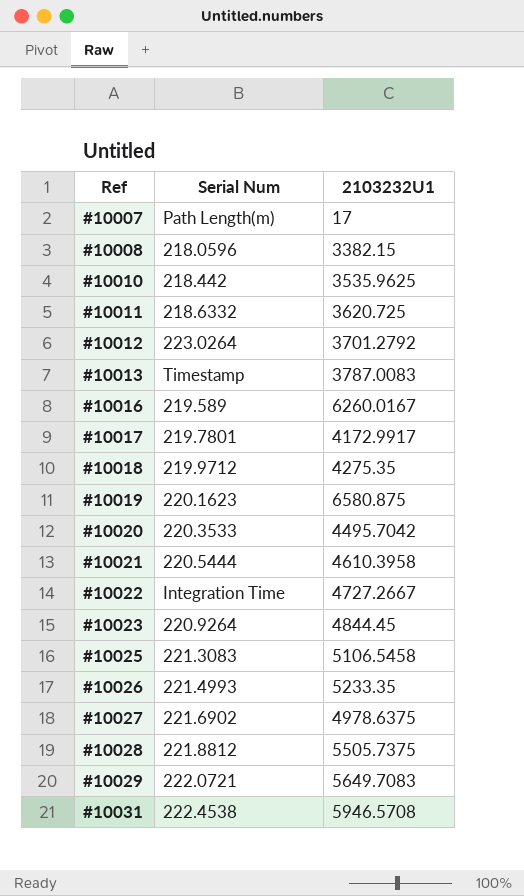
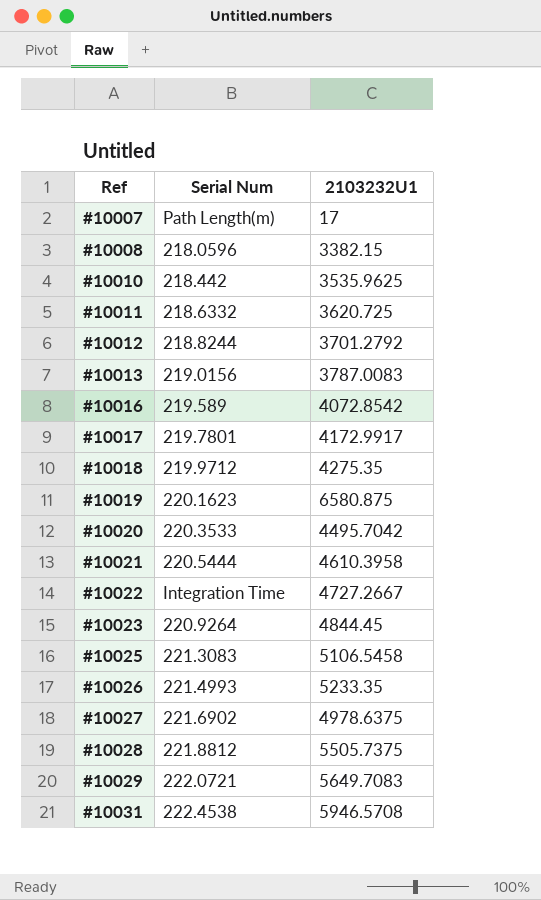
#10012 | Serial Num: 223.0264 -> 218.8244
#10013 | Serial Num: Timestamp -> 219.0156
#10016 | 2103232U1: 6260.0167 -> 4072.8542

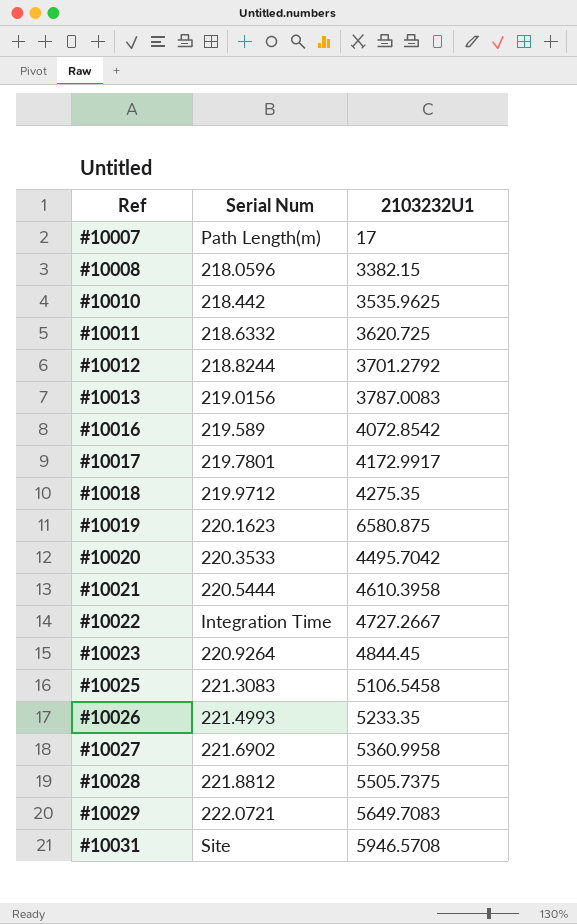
#10027 | 2103232U1: 4978.6375 -> 5360.9958
#10031 | Serial Num: 222.4538 -> Site

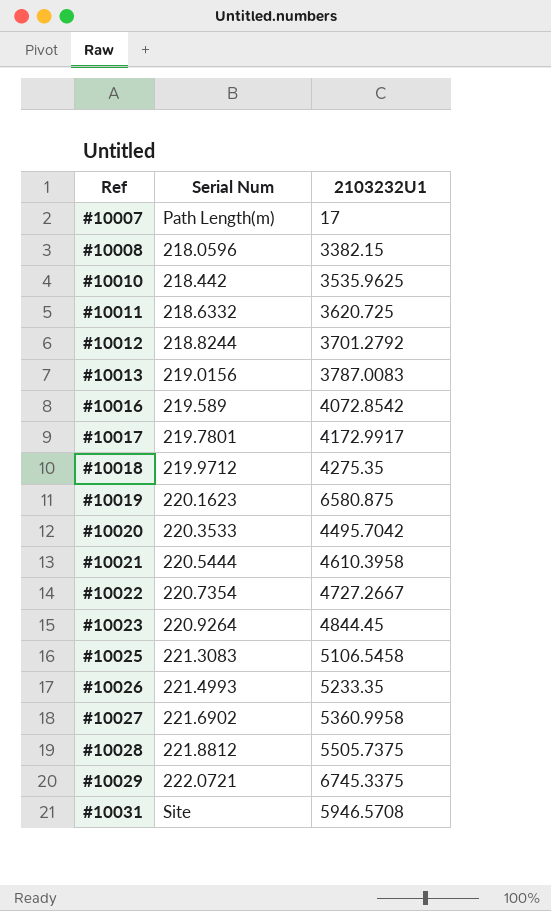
#10022 | Serial Num: Integration Time -> 220.7354
#10029 | 2103232U1: 5649.7083 -> 6745.3375

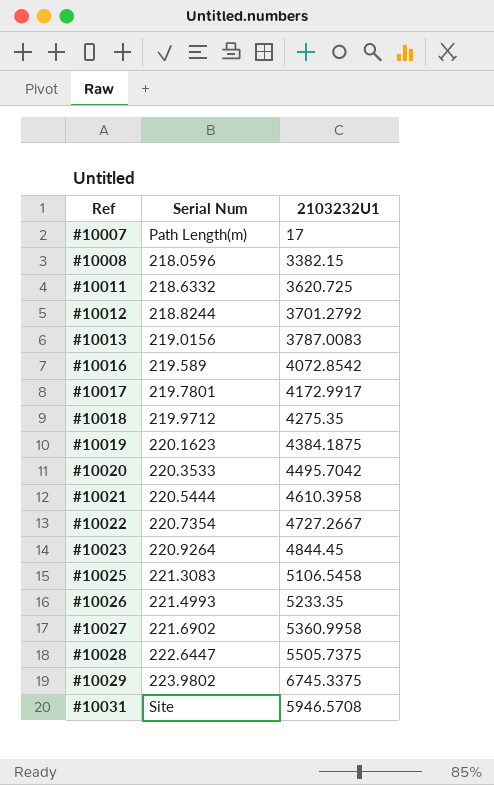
row #10010: 218.442 | 3535.9625 -> none
#10019 | 2103232U1: 6580.875 -> 4384.1875
#10028 | Serial Num: 221.8812 -> 222.6447
#10029 | Serial Num: 222.0721 -> 223.9802

